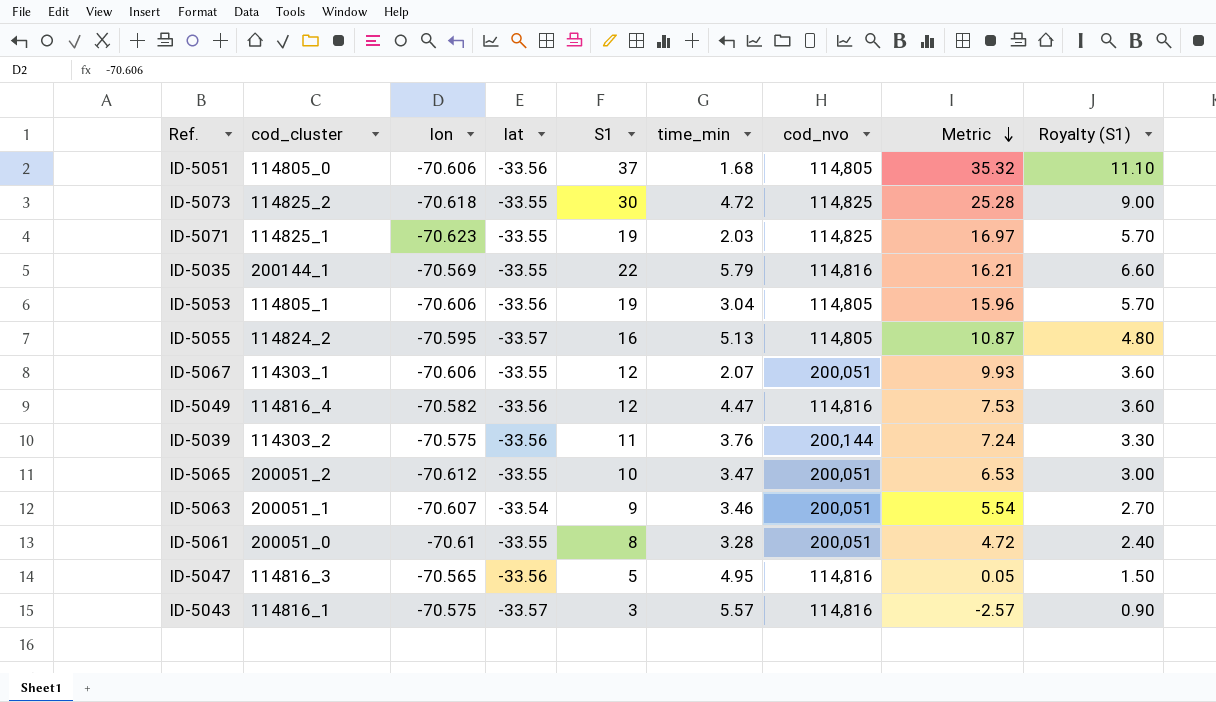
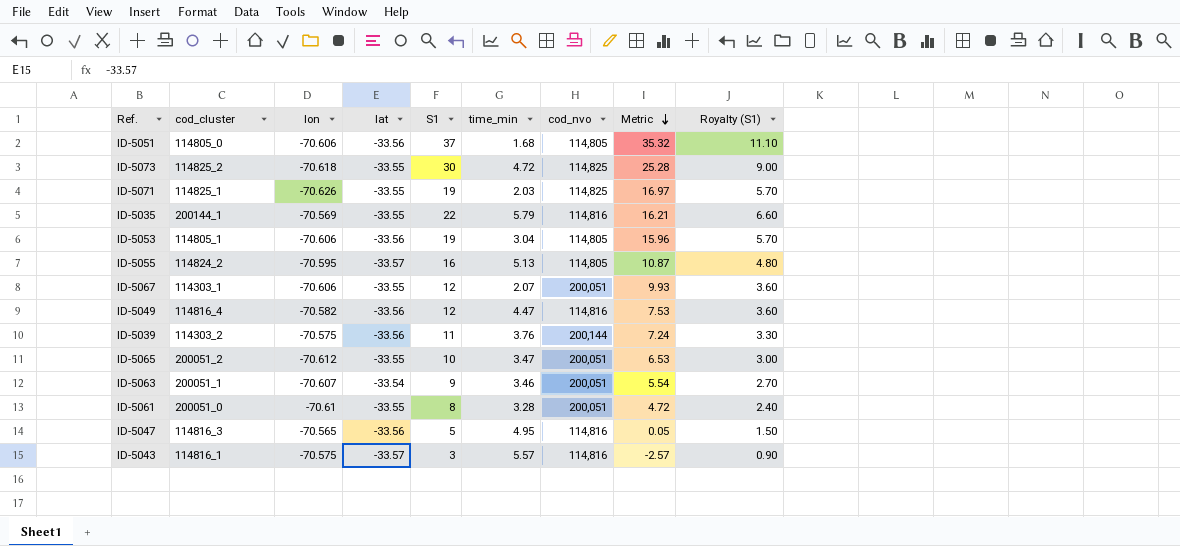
ID-5071 | lon: -70.623 -> -70.626

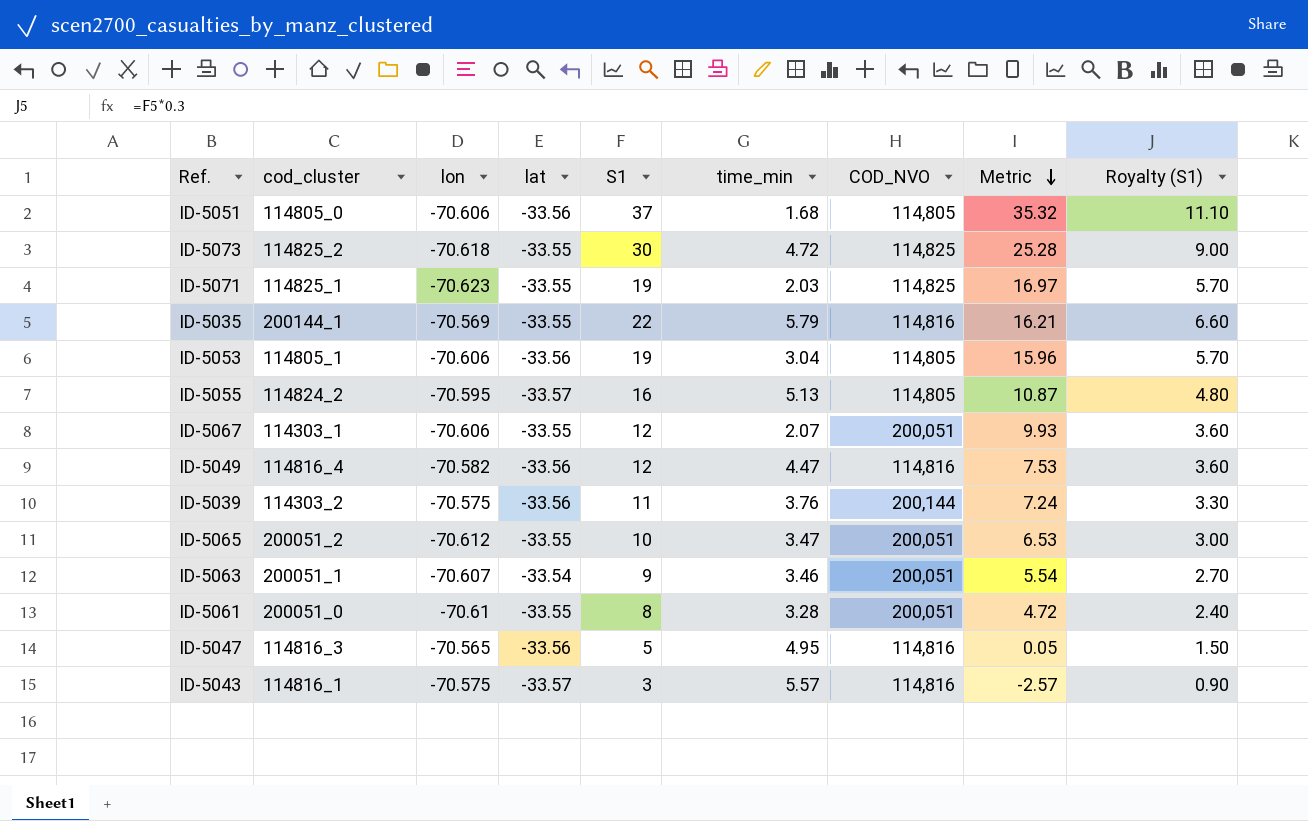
column name: cod_nvo -> COD_NVO
ID-5071 | lon: -70.626 -> -70.623

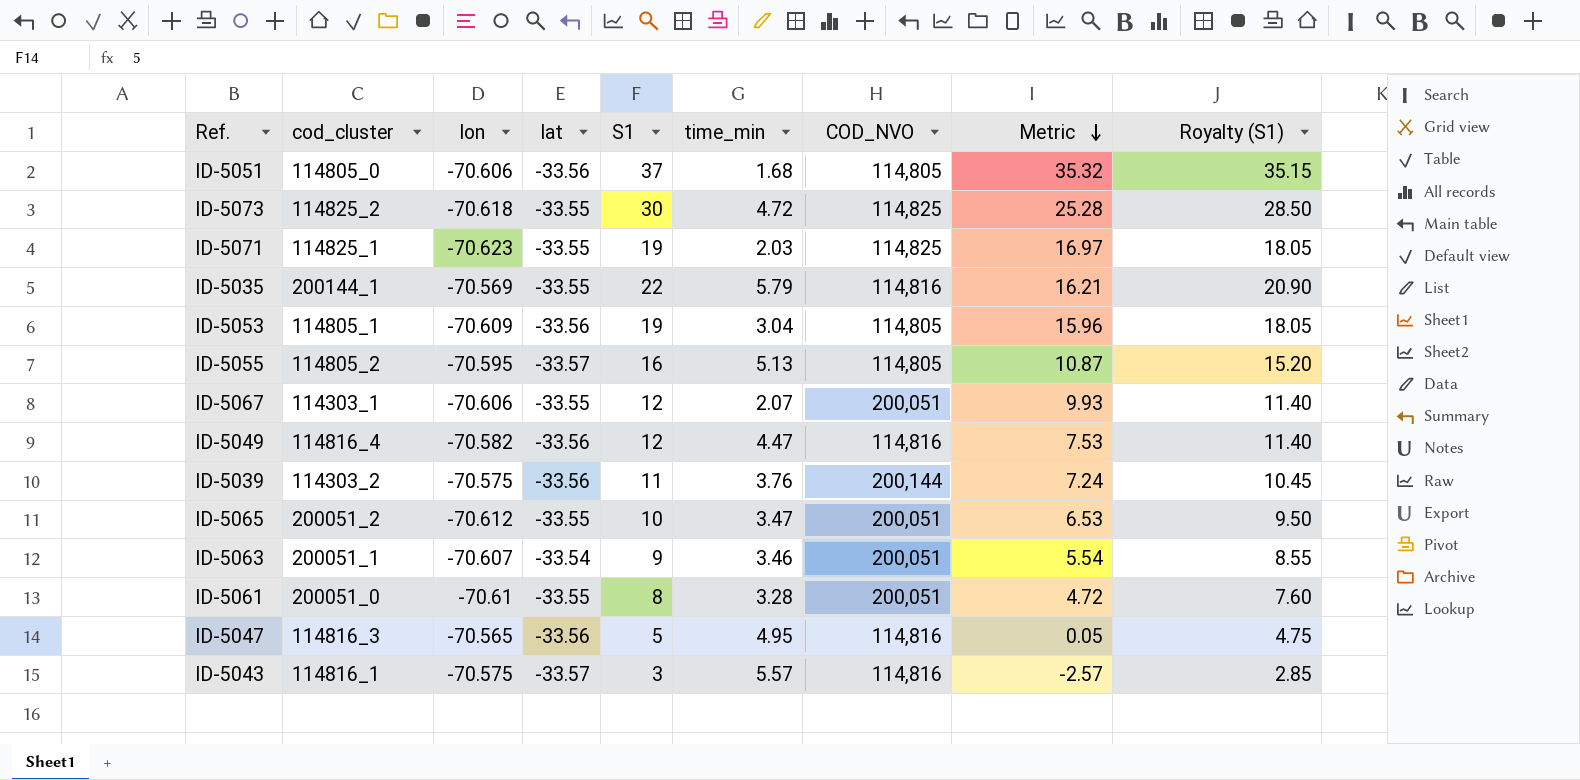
column Royalty (S1) | formula: [S1] * 0.3 -> [S1] * 0.95
ID-5053 | lon: -70.606 -> -70.609
ID-5055 | cod_cluster: 114824_2 -> 114805_2

